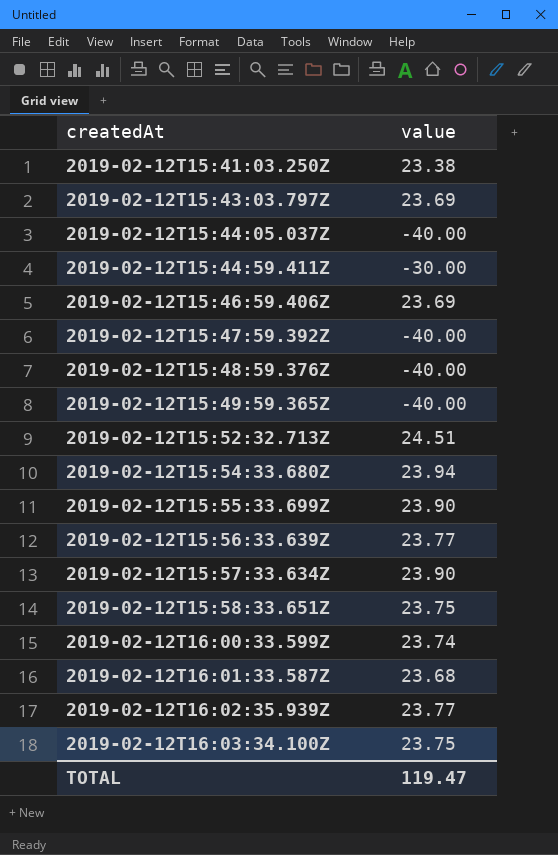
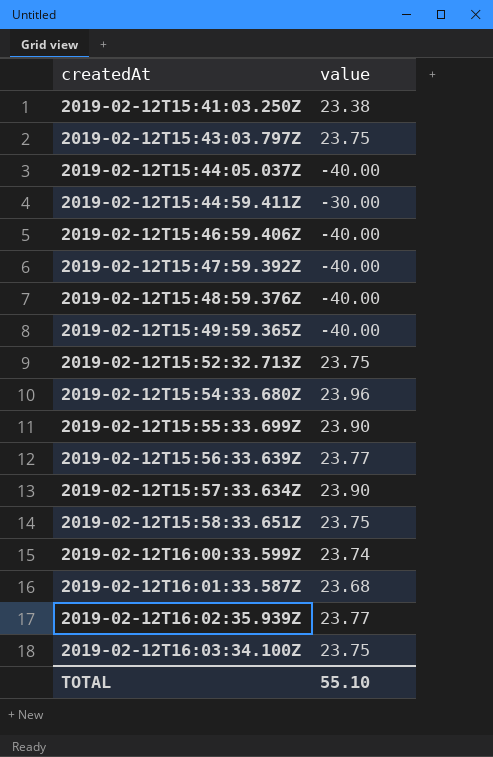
2019-02-12T15:43:03.797Z | value: 23.69 -> 23.75
2019-02-12T15:46:59.406Z | value: 23.69 -> -40.00
2019-02-12T15:52:32.713Z | value: 24.51 -> 23.75
2019-02-12T15:54:33.680Z | value: 23.94 -> 23.96
TOTAL | value: 119.47 -> 55.10

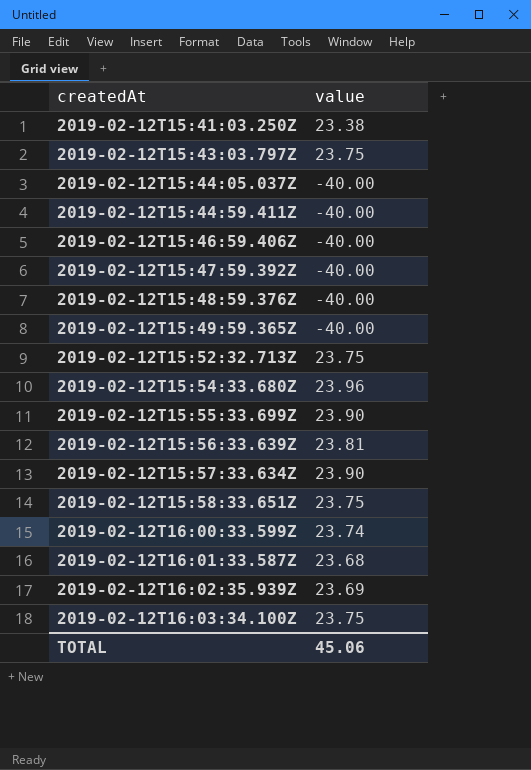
2019-02-12T15:44:59.411Z | value: -30.00 -> -40.00
2019-02-12T15:56:33.639Z | value: 23.77 -> 23.81
2019-02-12T16:02:35.939Z | value: 23.77 -> 23.69
TOTAL | value: 55.10 -> 45.06

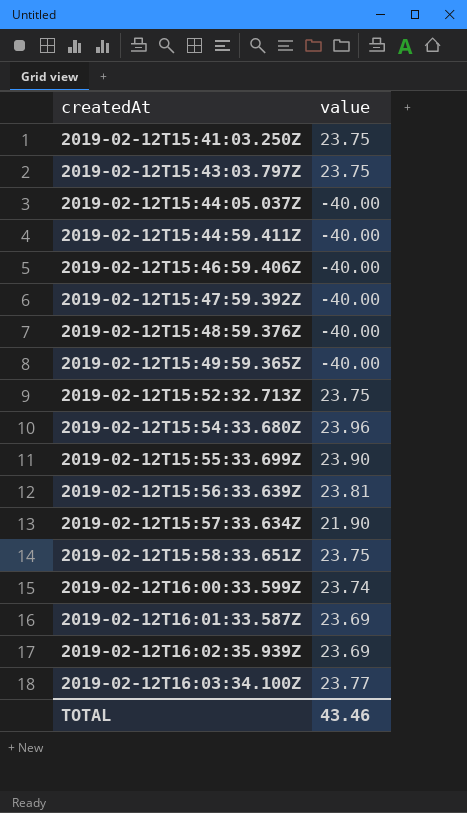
2019-02-12T15:41:03.250Z | value: 23.38 -> 23.75
2019-02-12T15:57:33.634Z | value: 23.90 -> 21.90
2019-02-12T16:01:33.587Z | value: 23.68 -> 23.69
2019-02-12T16:03:34.100Z | value: 23.75 -> 23.77
TOTAL | value: 45.06 -> 43.46

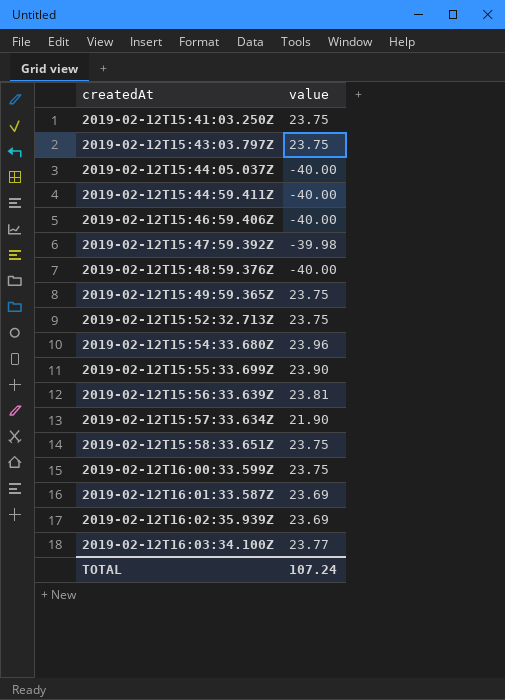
2019-02-12T15:47:59.392Z | value: -40.00 -> -39.98
2019-02-12T15:49:59.365Z | value: -40.00 -> 23.75
2019-02-12T16:00:33.599Z | value: 23.74 -> 23.75
TOTAL | value: 43.46 -> 107.24

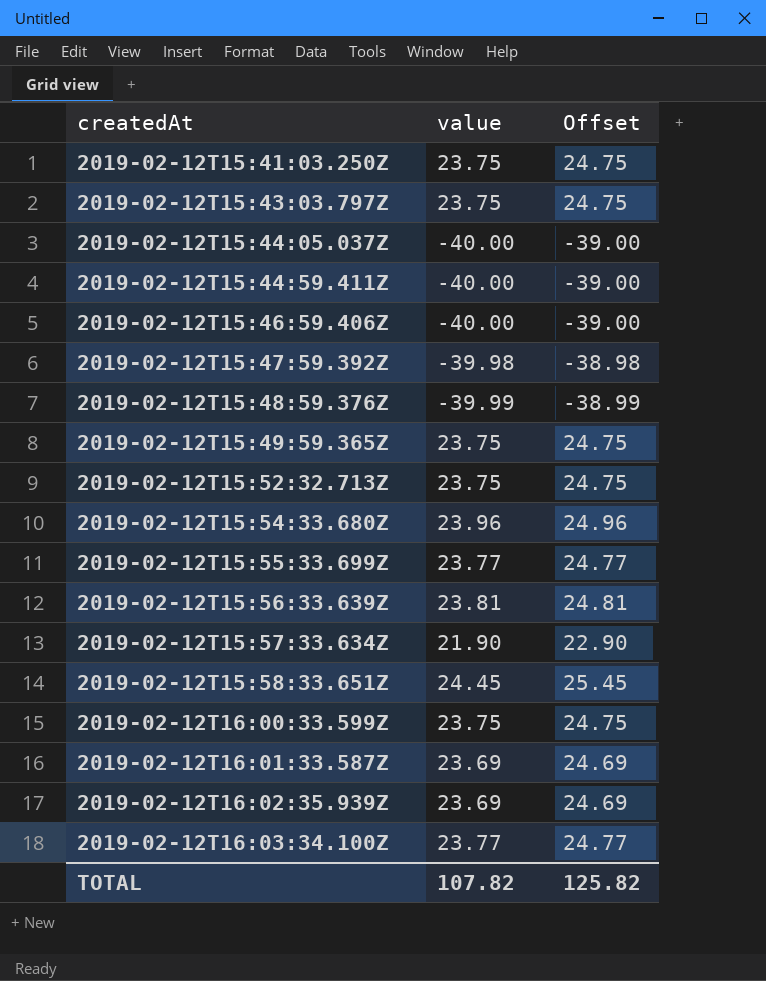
column Offset | formula: none -> [value] + 1
2019-02-12T15:48:59.376Z | value: -40.00 -> -39.99
2019-02-12T15:55:33.699Z | value: 23.90 -> 23.77
2019-02-12T15:58:33.651Z | value: 23.75 -> 24.45
TOTAL | value: 107.24 -> 107.82

